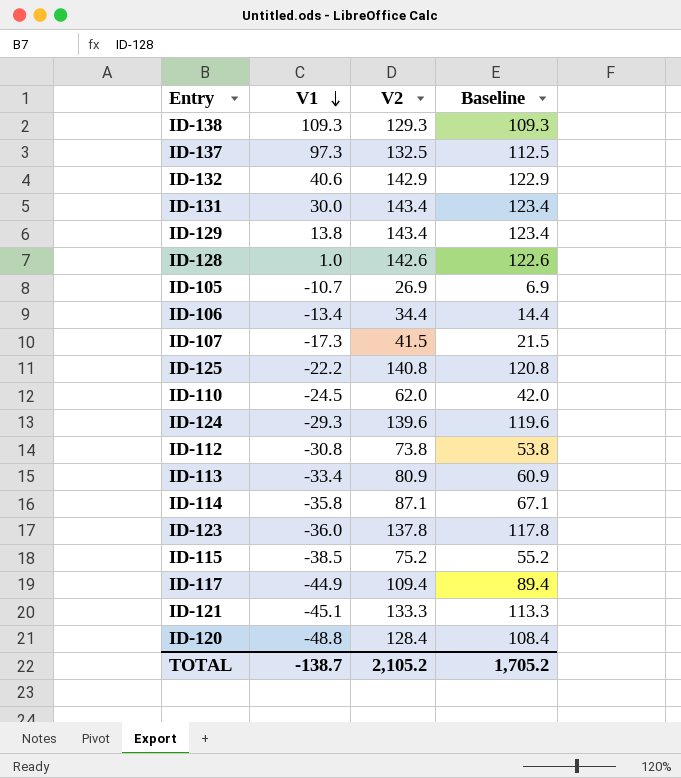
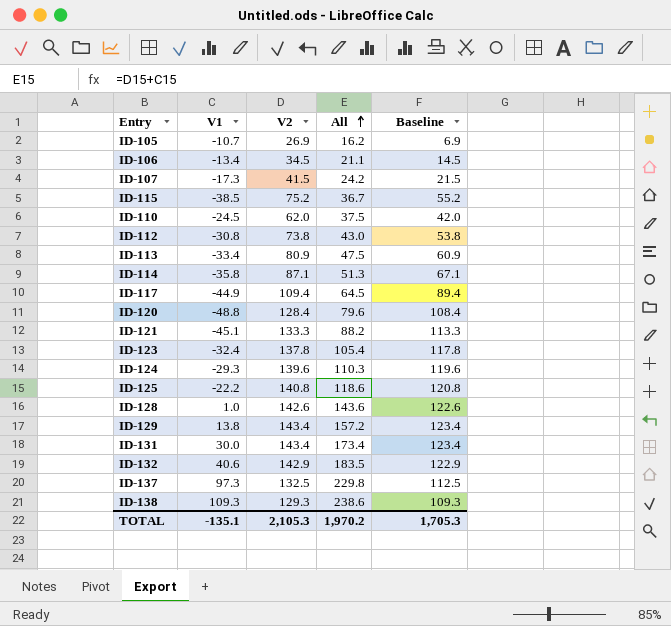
row order: V1 descending -> All ascending
column All | formula: none -> [V1] + [V2]
ID-106 | V2: 34.4 -> 34.5
ID-106 | Baseline: 14.4 -> 14.5
ID-123 | V1: -36.0 -> -32.4
TOTAL | V1: -138.7 -> -135.1
TOTAL | V2: 2,105.2 -> 2,105.3
TOTAL | Baseline: 1,705.2 -> 1,705.3

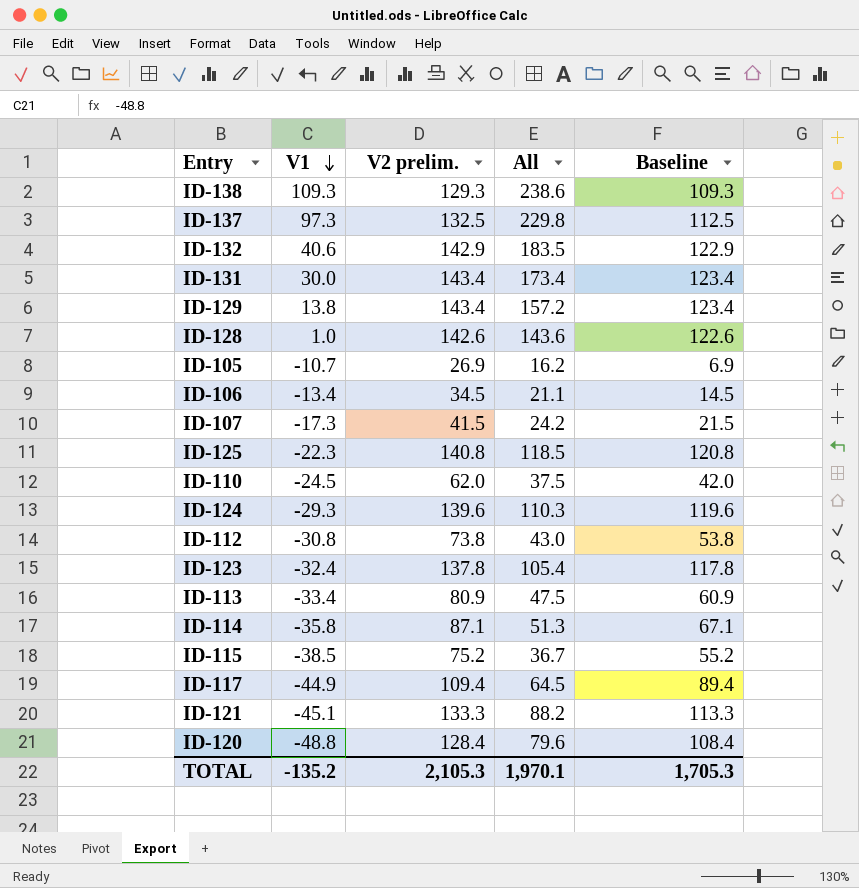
row order: All ascending -> V1 descending
column name: V2 -> V2 prelim.
ID-125 | V1: -22.2 -> -22.3
ID-125 | All: 118.6 -> 118.5
TOTAL | V1: -135.1 -> -135.2
TOTAL | All: 1,970.2 -> 1,970.1

